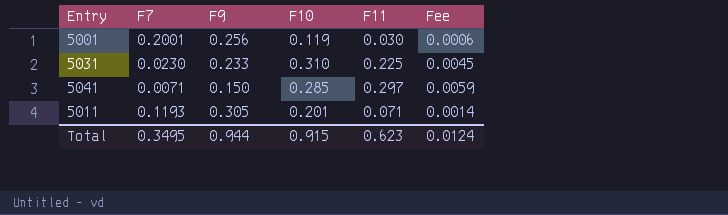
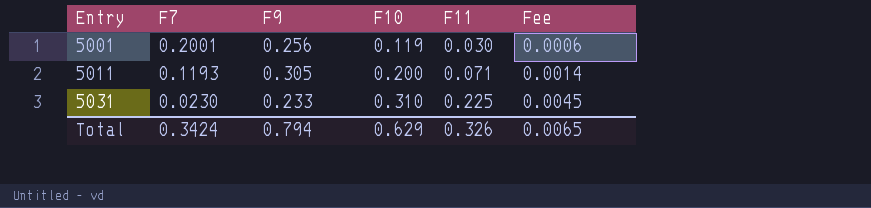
row order: none -> Entry ascending
row 5041: 0.0071 | 0.150 | 0.285 | 0.297 | 0.0059 -> none
5011 | F10: 0.201 -> 0.200
Total | F7: 0.3495 -> 0.3424
Total | F9: 0.944 -> 0.794
Total | F10: 0.915 -> 0.629
Total | F11: 0.623 -> 0.326
Total | Fee: 0.0124 -> 0.0065

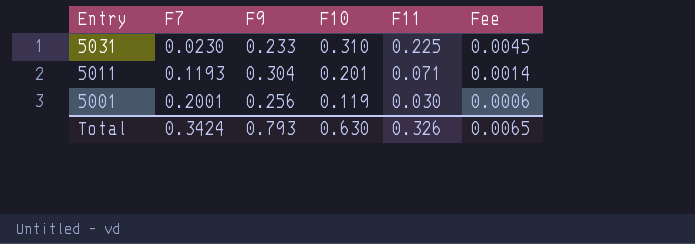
row order: Entry ascending -> Entry descending
5011 | F9: 0.305 -> 0.304
5011 | F10: 0.200 -> 0.201
Total | F9: 0.794 -> 0.793
Total | F10: 0.629 -> 0.630

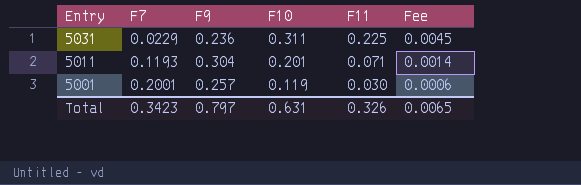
5031 | F7: 0.0230 -> 0.0229
5031 | F9: 0.233 -> 0.236
5031 | F10: 0.310 -> 0.311
5001 | F9: 0.256 -> 0.257
Total | F7: 0.3424 -> 0.3423
Total | F9: 0.793 -> 0.797
Total | F10: 0.630 -> 0.631

